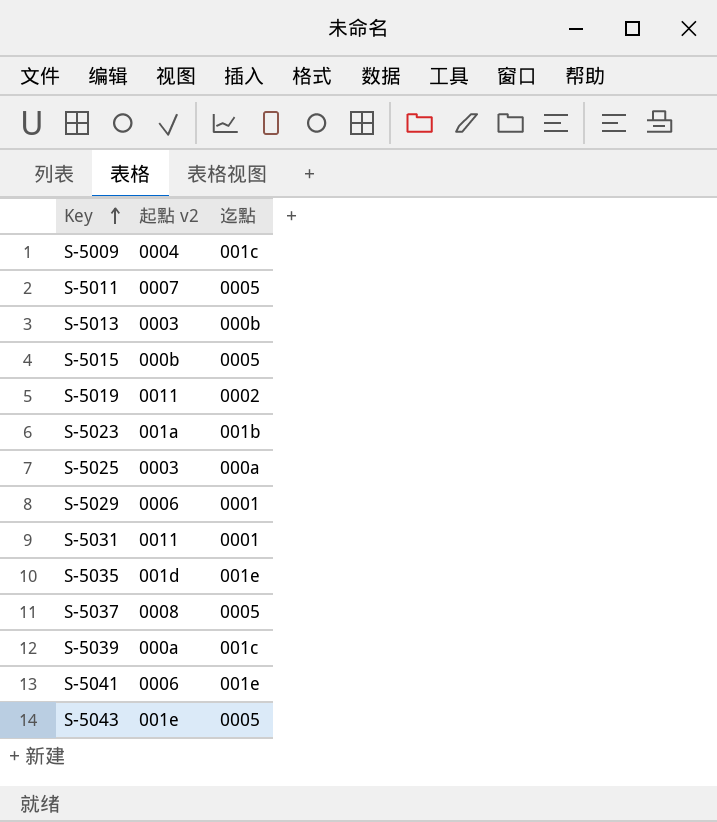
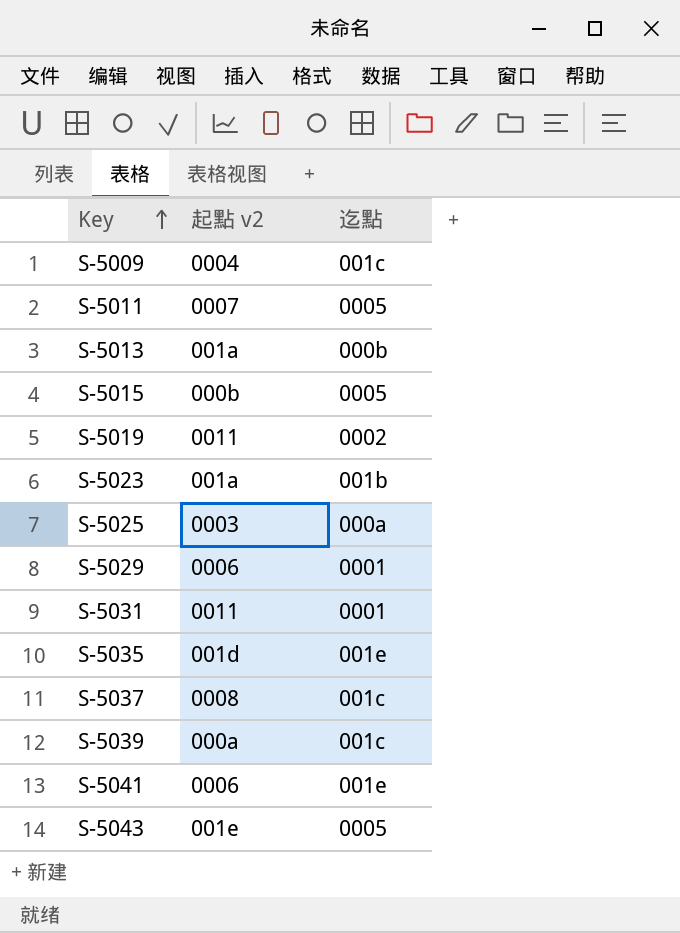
S-5013 | 起點 v2: 0003 -> 001a
S-5037 | 迄點: 0005 -> 001c

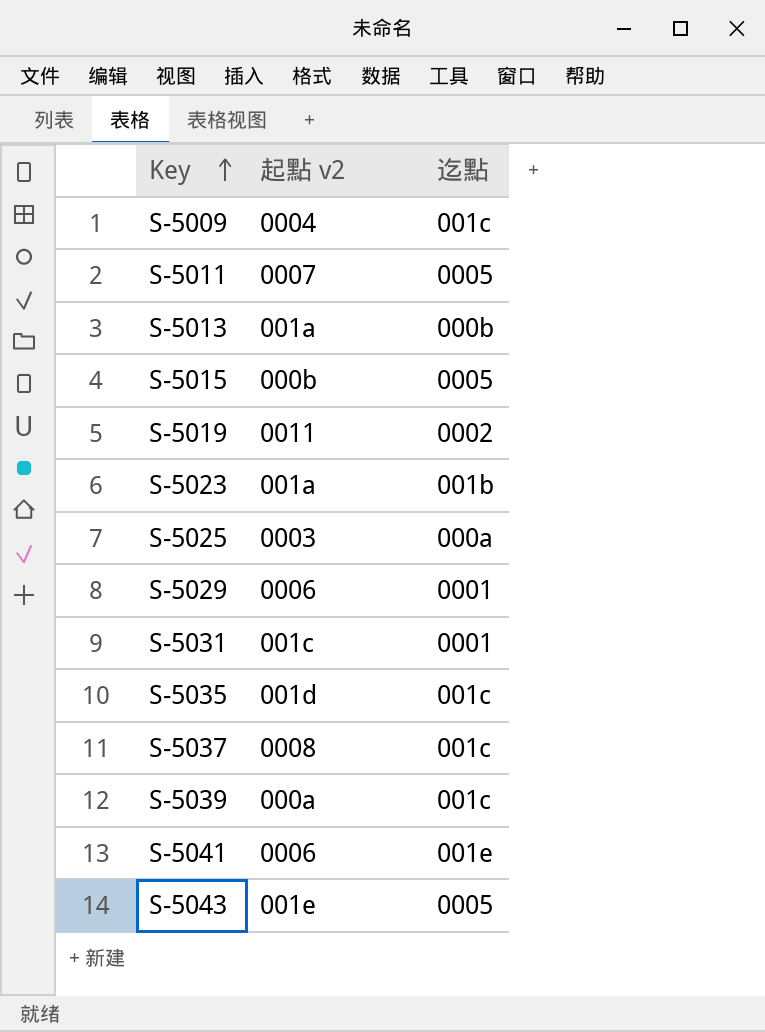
S-5031 | 起點 v2: 0011 -> 001c
S-5035 | 迄點: 001e -> 001c

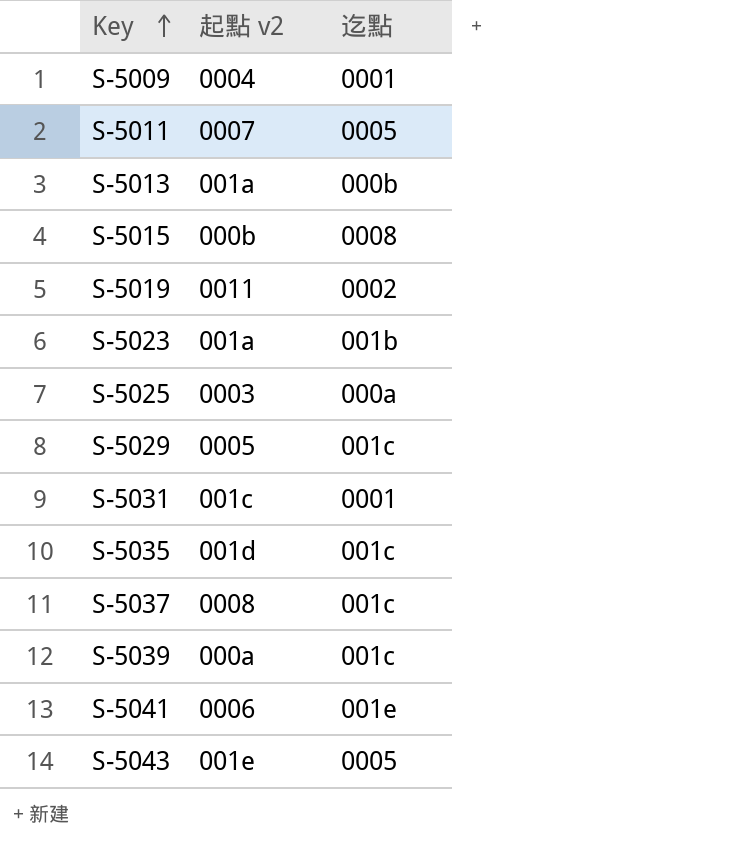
S-5009 | 迄點: 001c -> 0001
S-5015 | 迄點: 0005 -> 0008
S-5029 | 起點 v2: 0006 -> 0005
S-5029 | 迄點: 0001 -> 001c

